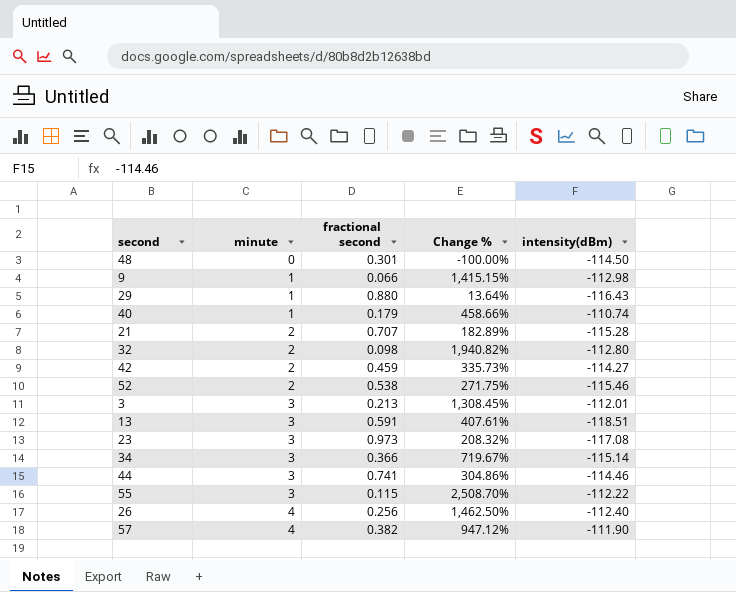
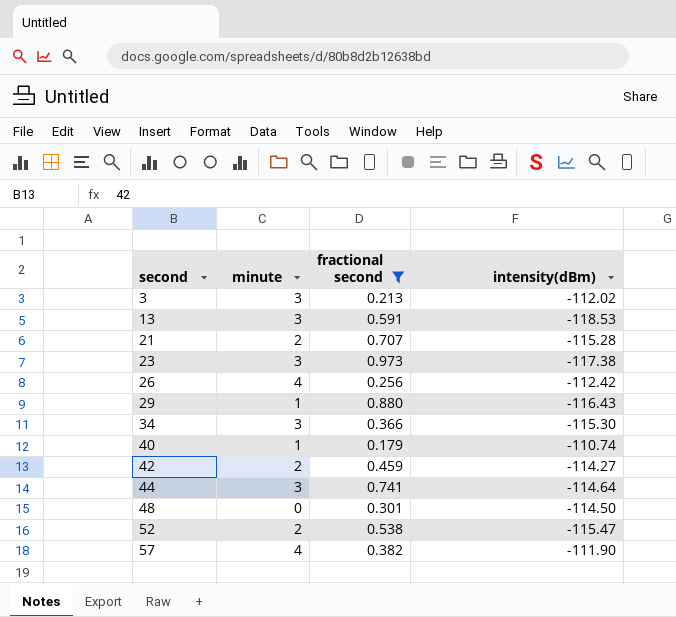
filter: none -> fractional second >= 0.179
row order: minute ascending -> second ascending
column Change % | formula: ([minute] - [fractional second]) / [fractional second] -> none
3 | intensity(dBm): -112.01 -> -112.02
13 | intensity(dBm): -118.51 -> -118.53
23 | intensity(dBm): -117.08 -> -117.38
26 | intensity(dBm): -112.40 -> -112.42
34 | intensity(dBm): -115.14 -> -115.30
44 | intensity(dBm): -114.46 -> -114.64
52 | intensity(dBm): -115.46 -> -115.47

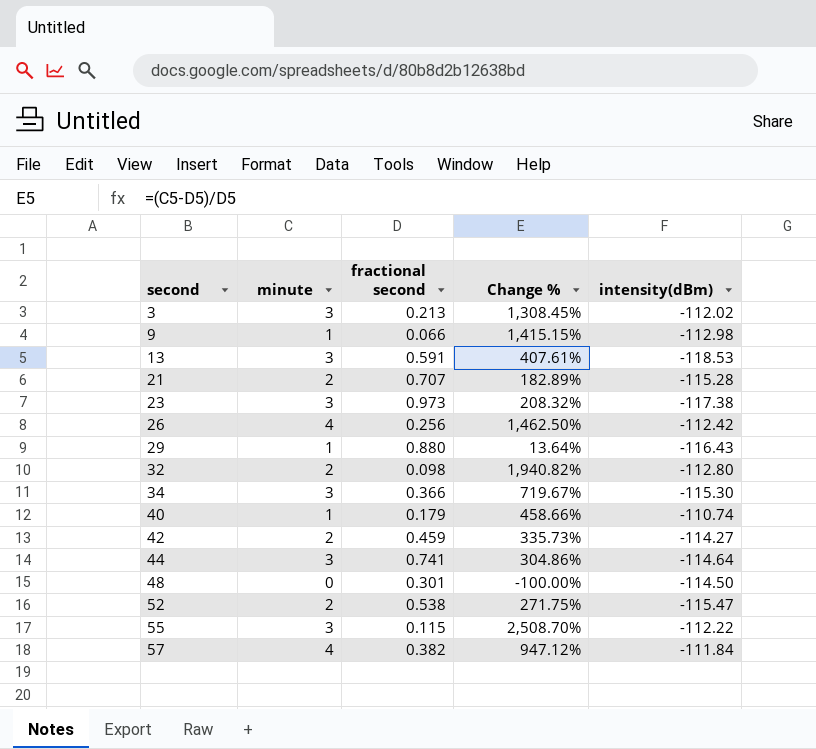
filter: fractional second >= 0.179 -> none
column Change % | formula: none -> ([minute] - [fractional second]) / [fractional second]
57 | intensity(dBm): -111.90 -> -111.84

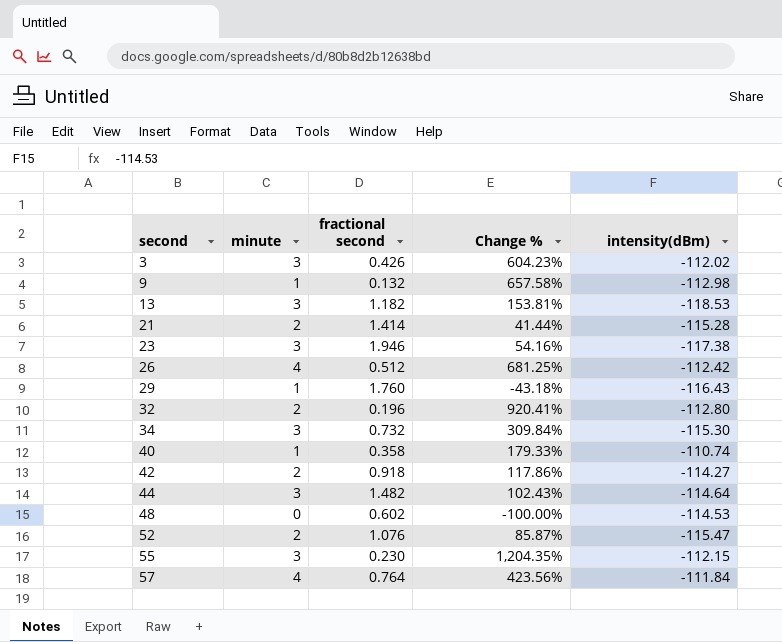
3 | fractional second: 0.213 -> 0.426
3 | Change %: 1,308.45% -> 604.23%
9 | fractional second: 0.066 -> 0.132
9 | Change %: 1,415.15% -> 657.58%
13 | fractional second: 0.591 -> 1.182
13 | Change %: 407.61% -> 153.81%
21 | fractional second: 0.707 -> 1.414
21 | Change %: 182.89% -> 41.44%
23 | fractional second: 0.973 -> 1.946
23 | Change %: 208.32% -> 54.16%
26 | fractional second: 0.256 -> 0.512
26 | Change %: 1,462.50% -> 681.25%
29 | fractional second: 0.880 -> 1.760
29 | Change %: 13.64% -> -43.18%
32 | fractional second: 0.098 -> 0.196
32 | Change %: 1,940.82% -> 920.41%
34 | fractional second: 0.366 -> 0.732
34 | Change %: 719.67% -> 309.84%
40 | fractional second: 0.179 -> 0.358
40 | Change %: 458.66% -> 179.33%
42 | fractional second: 0.459 -> 0.918
42 | Change %: 335.73% -> 117.86%
44 | fractional second: 0.741 -> 1.482
44 | Change %: 304.86% -> 102.43%
48 | fractional second: 0.301 -> 0.602
48 | intensity(dBm): -114.50 -> -114.53
52 | fractional second: 0.538 -> 1.076
52 | Change %: 271.75% -> 85.87%
55 | fractional second: 0.115 -> 0.230
55 | Change %: 2,508.70% -> 1,204.35%
55 | intensity(dBm): -112.22 -> -112.15
57 | fractional second: 0.382 -> 0.764
57 | Change %: 947.12% -> 423.56%

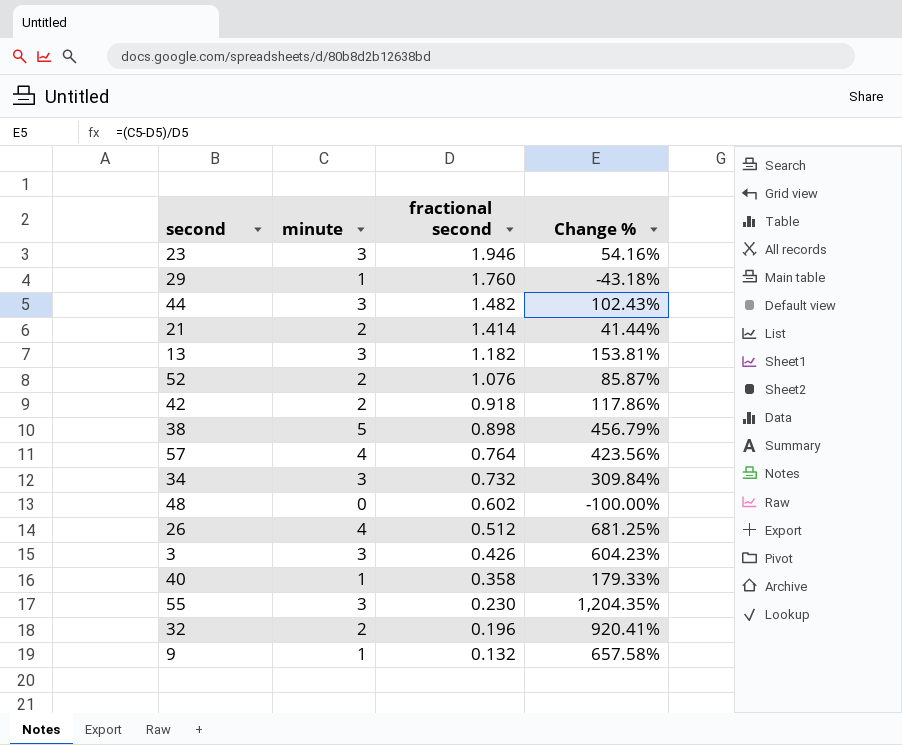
row order: second ascending -> fractional second descending
column intensity(dBm) | position: 5 -> none
row 38: none -> 5 | 0.898 | 456.79%

